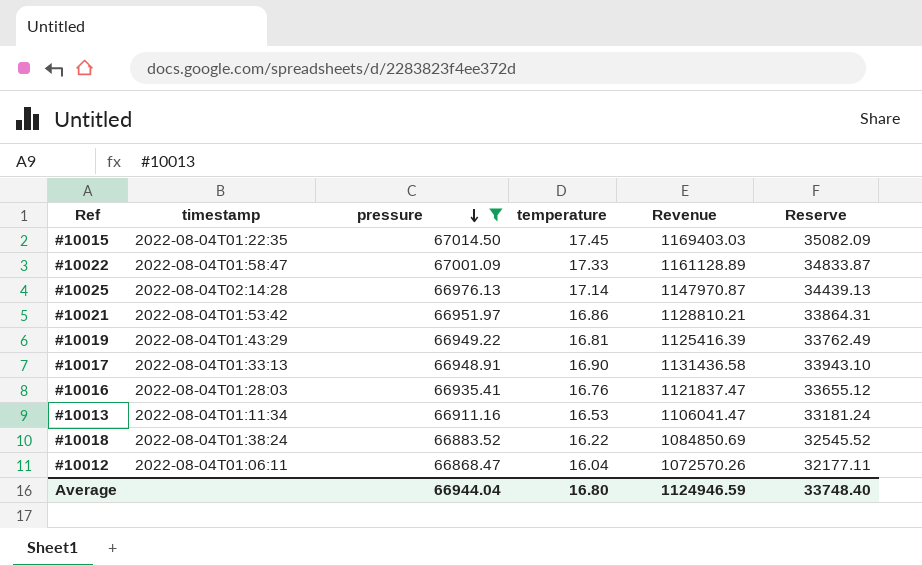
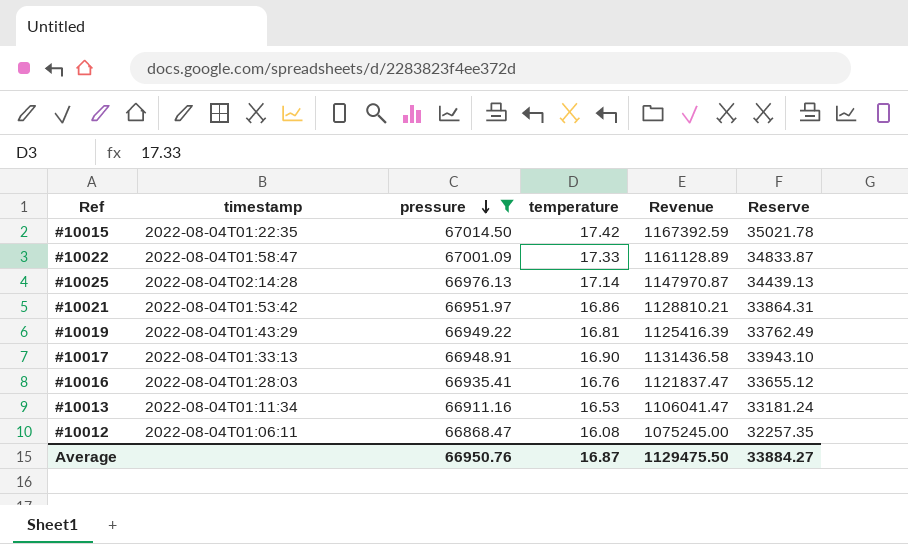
row #10018: 2022-08-04T01:38:24 | 66883.52 | 16.22 | 1084850.69 | 32545.52 -> none
#10015 | temperature: 17.45 -> 17.42
#10015 | Revenue: 1169403.03 -> 1167392.59
#10015 | Reserve: 35082.09 -> 35021.78
#10012 | temperature: 16.04 -> 16.08
#10012 | Revenue: 1072570.26 -> 1075245.00
#10012 | Reserve: 32177.11 -> 32257.35
Average | pressure: 66944.04 -> 66950.76
Average | temperature: 16.80 -> 16.87
Average | Revenue: 1124946.59 -> 1129475.50
Average | Reserve: 33748.40 -> 33884.27

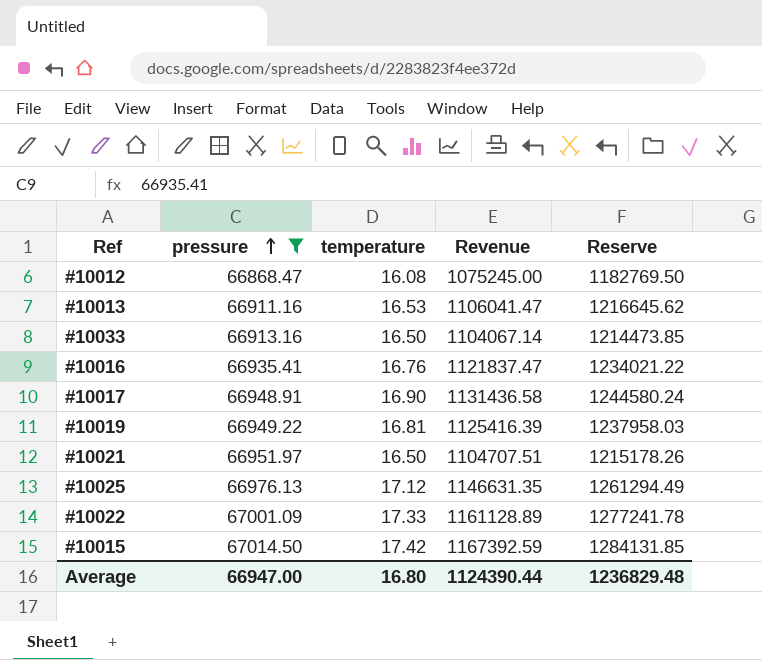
row order: pressure descending -> pressure ascending
column timestamp | position: 2 -> none
column Reserve | formula: [Revenue] * 0.03 -> [Revenue] * 1.1
row #10033: none -> 66913.16 | 16.50 | 1104067.14 | 1214473.85
#10021 | temperature: 16.86 -> 16.50
#10021 | Revenue: 1128810.21 -> 1104707.51
#10025 | temperature: 17.14 -> 17.12
#10025 | Revenue: 1147970.87 -> 1146631.35
Average | pressure: 66950.76 -> 66947.00
Average | temperature: 16.87 -> 16.80
Average | Revenue: 1129475.50 -> 1124390.44
Average | Reserve: 33884.27 -> 1236829.48

